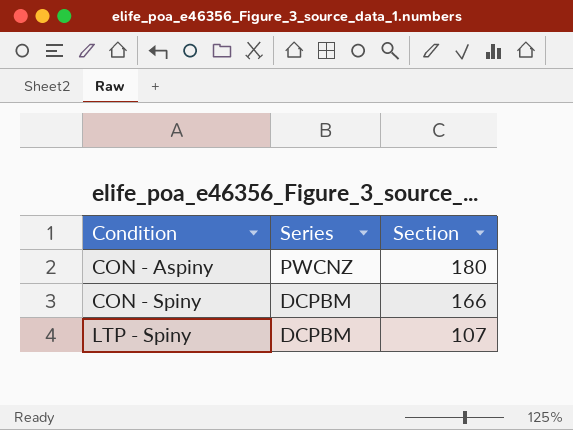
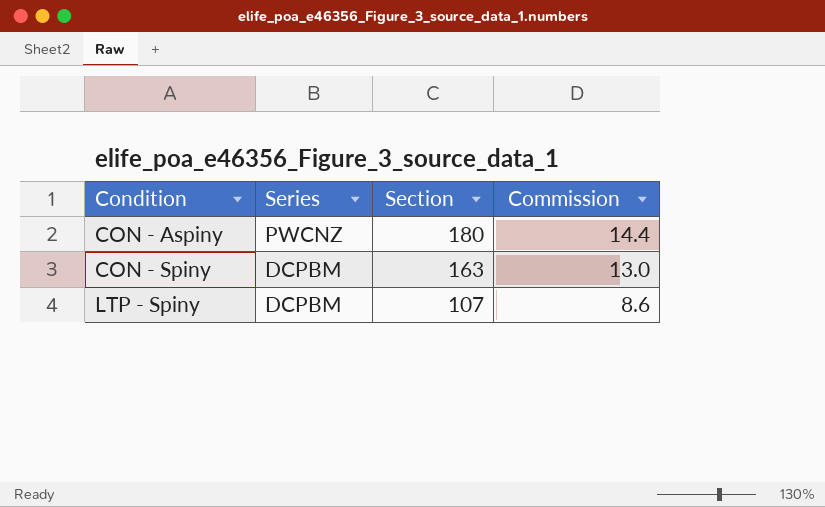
column Commission | formula: none -> [Section] * 0.08
CON - Spiny | Section: 166 -> 163

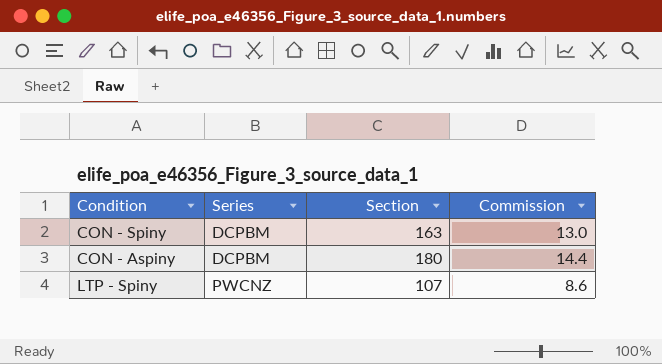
row order: Condition ascending -> Series ascending
CON - Aspiny | Series: PWCNZ -> DCPBM
LTP - Spiny | Series: DCPBM -> PWCNZ

